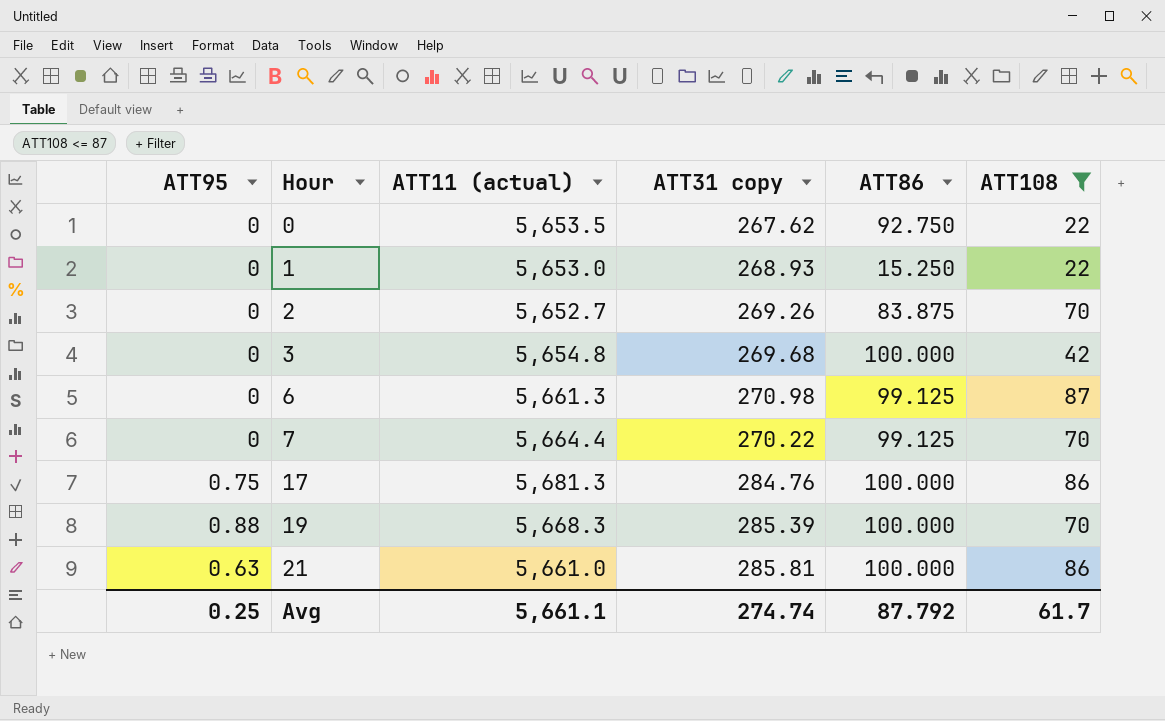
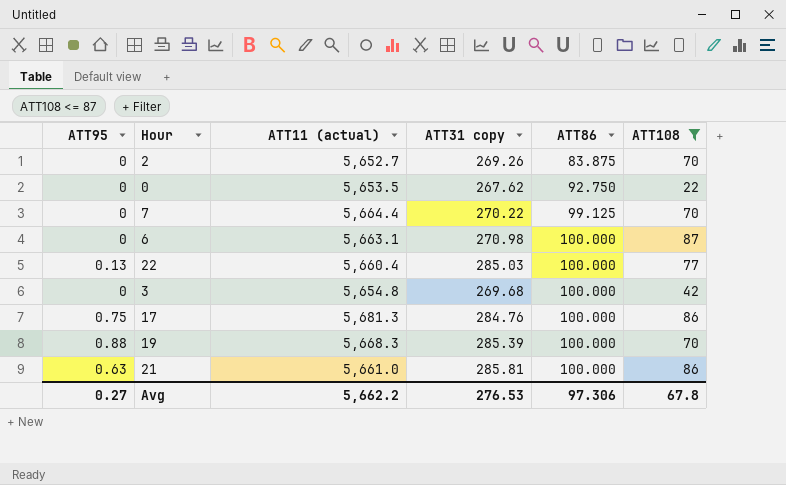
row order: Hour ascending -> ATT86 ascending
row 1: 0 | 5,653.0 | 268.93 | 15.250 | 22 -> none
6 | ATT11 (actual): 5,661.3 -> 5,663.1
6 | ATT86: 99.125 -> 100.000
row 22: none -> 0.13 | 5,660.4 | 285.03 | 100.000 | 77
Avg | ATT95: 0.25 -> 0.27
Avg | ATT11 (actual): 5,661.1 -> 5,662.2
Avg | ATT31 copy: 274.74 -> 276.53
Avg | ATT86: 87.792 -> 97.306
Avg | ATT108: 61.7 -> 67.8

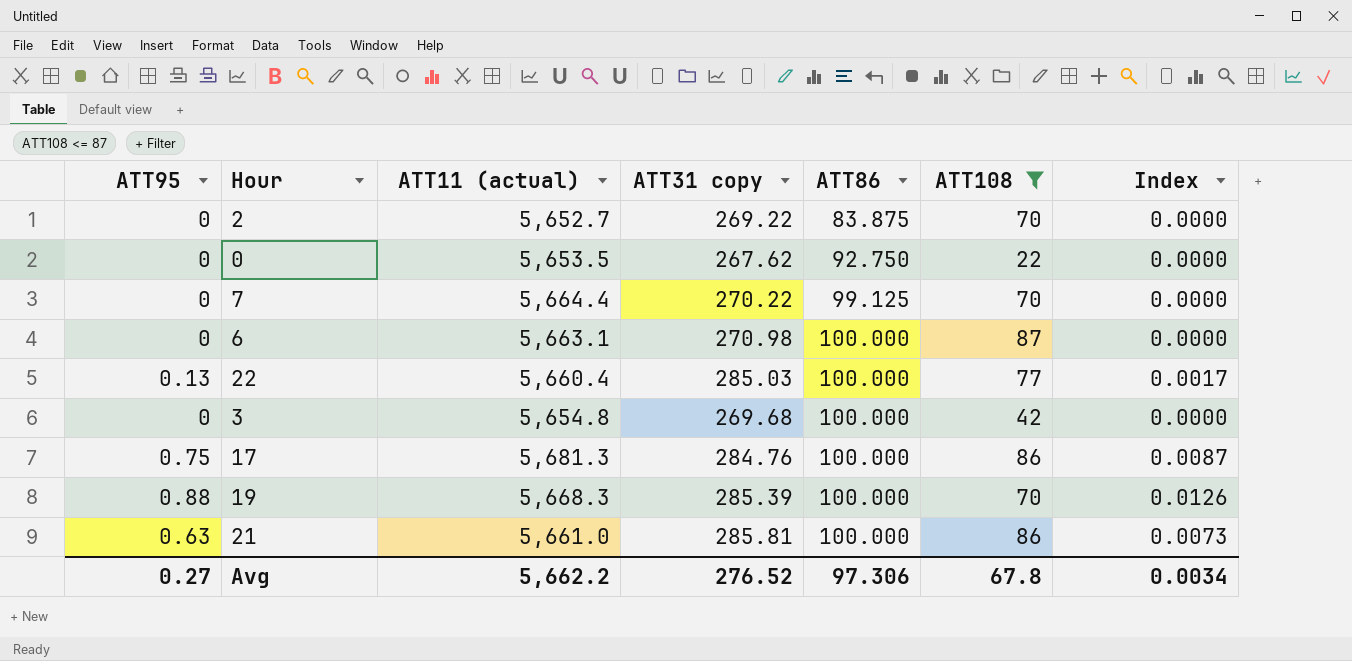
column Index | formula: none -> [ATT95] / [ATT108]
2 | ATT31 copy: 269.26 -> 269.22
Avg | ATT31 copy: 276.53 -> 276.52

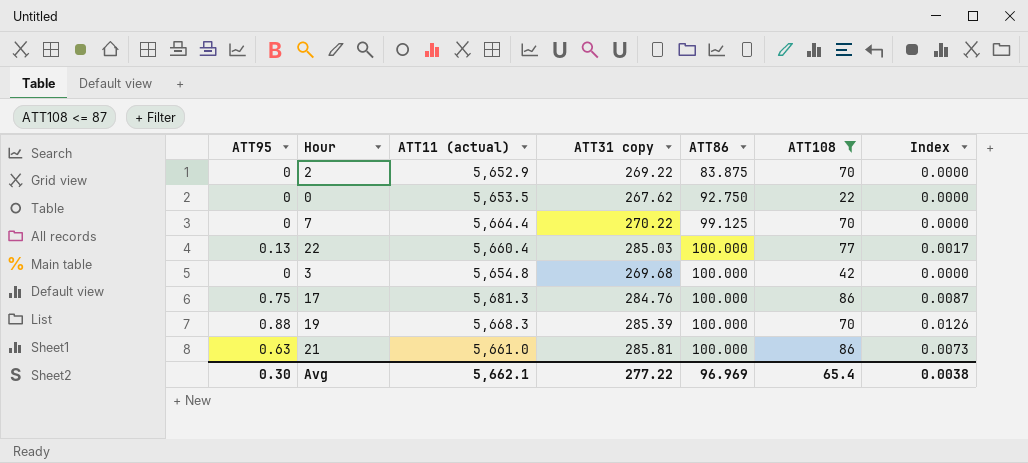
row 6: 0 | 5,663.1 | 270.98 | 100.000 | 87 | 0.0000 -> none
2 | ATT11 (actual): 5,652.7 -> 5,652.9
Avg | ATT95: 0.27 -> 0.30
Avg | ATT11 (actual): 5,662.2 -> 5,662.1
Avg | ATT31 copy: 276.52 -> 277.22
Avg | ATT86: 97.306 -> 96.969
Avg | ATT108: 67.8 -> 65.4
Avg | Index: 0.0034 -> 0.0038

